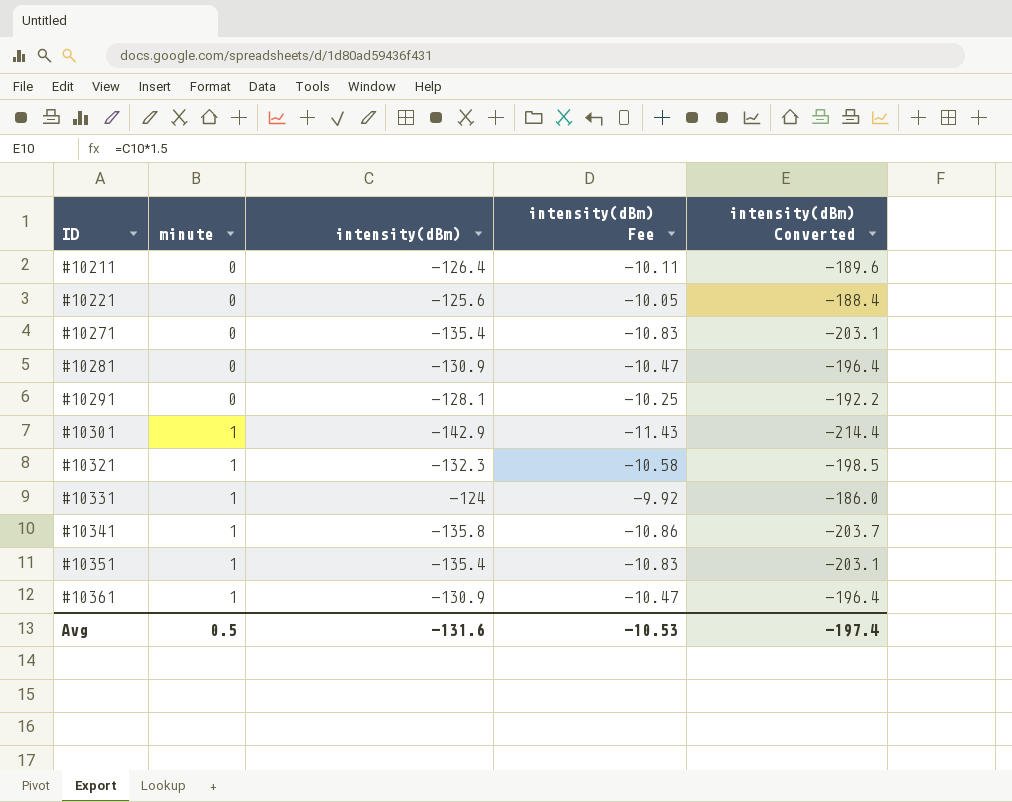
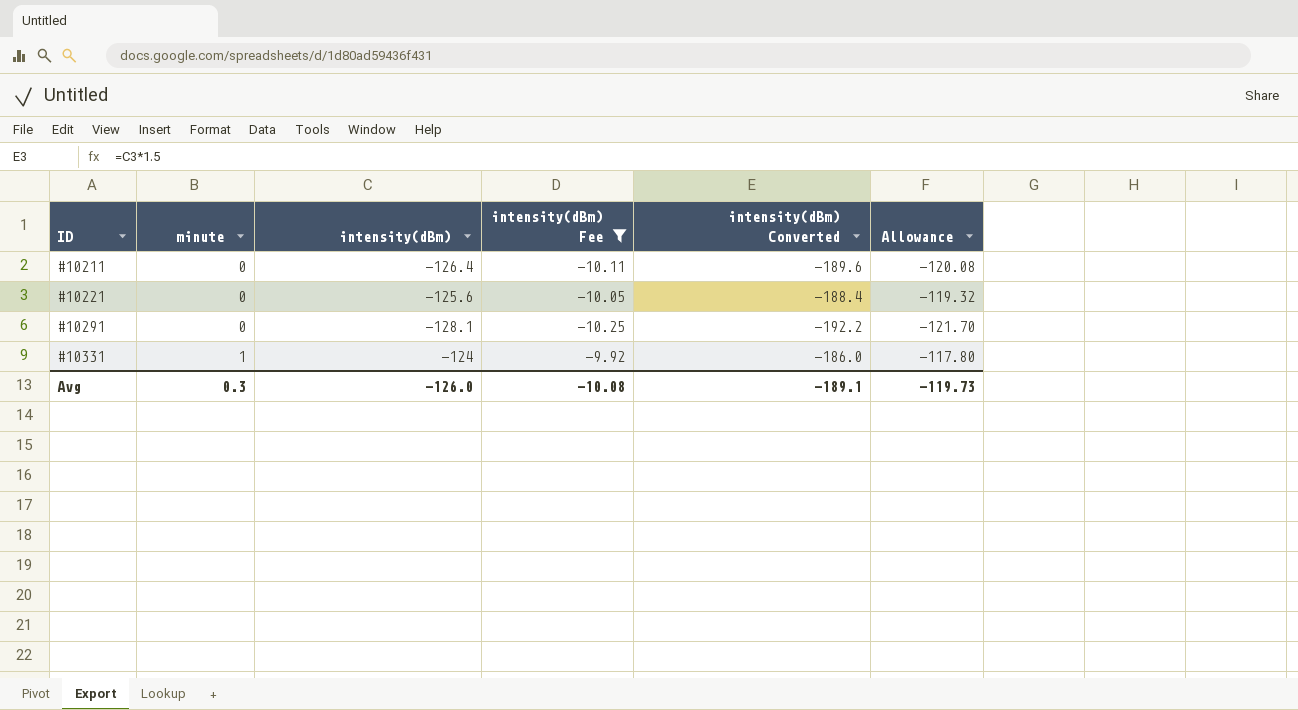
filter: none -> intensity(dBm) Fee >= -10.25
column Allowance | formula: none -> [intensity(dBm)] * 0.95
Avg | minute: 0.5 -> 0.3
Avg | intensity(dBm): -131.6 -> -126.0
Avg | intensity(dBm) Fee: -10.53 -> -10.08
Avg | intensity(dBm) Converted: -197.4 -> -189.1

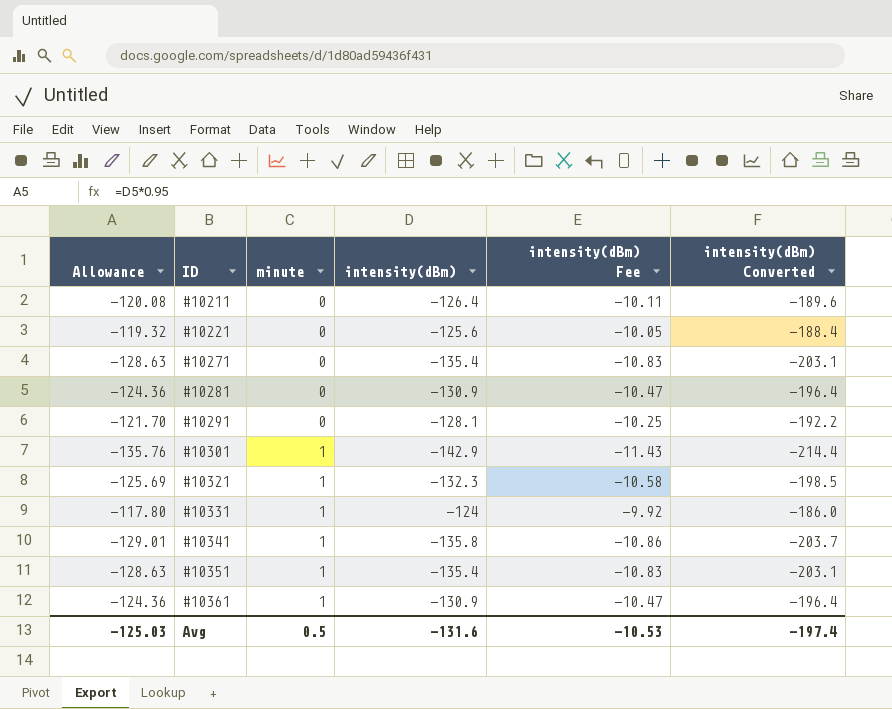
filter: intensity(dBm) Fee >= -10.25 -> none
column Allowance | position: 6 -> 1
Avg | Allowance: -119.73 -> -125.03
Avg | minute: 0.3 -> 0.5
Avg | intensity(dBm): -126.0 -> -131.6
Avg | intensity(dBm) Fee: -10.08 -> -10.53
Avg | intensity(dBm) Converted: -189.1 -> -197.4

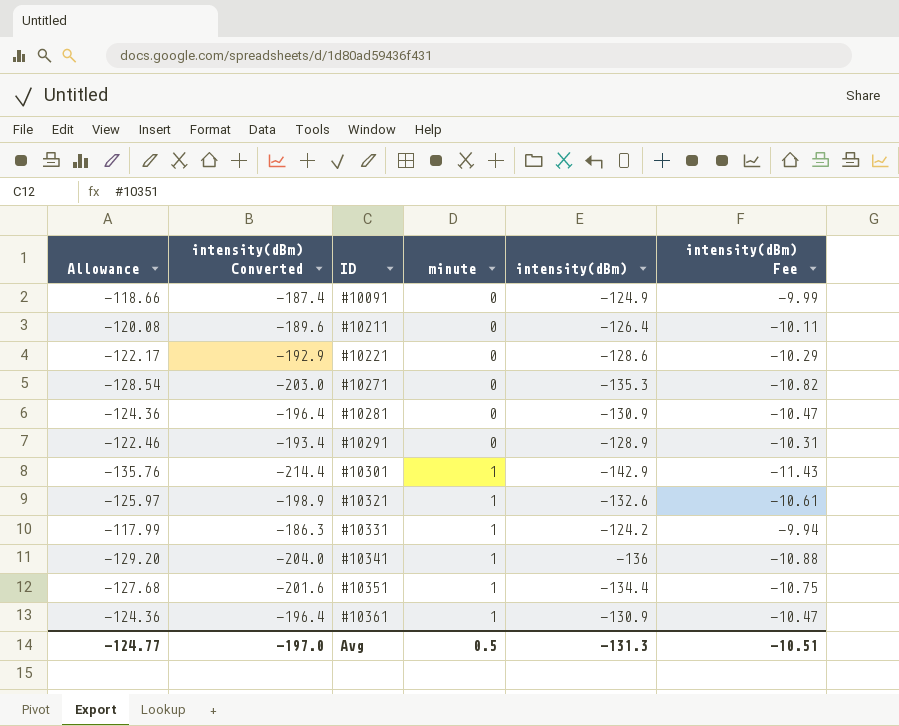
column intensity(dBm) Converted | position: 6 -> 2
row #10091: none -> -118.66 | -187.4 | 0 | -124.9 | -9.99
#10221 | Allowance: -119.32 -> -122.17
#10221 | intensity(dBm) Converted: -188.4 -> -192.9
#10221 | intensity(dBm): -125.6 -> -128.6
#10221 | intensity(dBm) Fee: -10.05 -> -10.29
#10271 | Allowance: -128.63 -> -128.54
#10271 | intensity(dBm) Converted: -203.1 -> -203.0
#10271 | intensity(dBm): -135.4 -> -135.3
#10271 | intensity(dBm) Fee: -10.83 -> -10.82
#10291 | Allowance: -121.70 -> -122.46
#10291 | intensity(dBm) Converted: -192.2 -> -193.4
#10291 | intensity(dBm): -128.1 -> -128.9
#10291 | intensity(dBm) Fee: -10.25 -> -10.31
#10321 | Allowance: -125.69 -> -125.97
#10321 | intensity(dBm) Converted: -198.5 -> -198.9
#10321 | intensity(dBm): -132.3 -> -132.6
#10321 | intensity(dBm) Fee: -10.58 -> -10.61
#10331 | Allowance: -117.80 -> -117.99
#10331 | intensity(dBm) Converted: -186.0 -> -186.3
#10331 | intensity(dBm): -124 -> -124.2
#10331 | intensity(dBm) Fee: -9.92 -> -9.94
#10341 | Allowance: -129.01 -> -129.20
#10341 | intensity(dBm) Converted: -203.7 -> -204.0
#10341 | intensity(dBm): -135.8 -> -136
#10341 | intensity(dBm) Fee: -10.86 -> -10.88
#10351 | Allowance: -128.63 -> -127.68
#10351 | intensity(dBm) Converted: -203.1 -> -201.6
#10351 | intensity(dBm): -135.4 -> -134.4
#10351 | intensity(dBm) Fee: -10.83 -> -10.75
Avg | Allowance: -125.03 -> -124.77
Avg | intensity(dBm) Converted: -197.4 -> -197.0
Avg | intensity(dBm): -131.6 -> -131.3
Avg | intensity(dBm) Fee: -10.53 -> -10.51

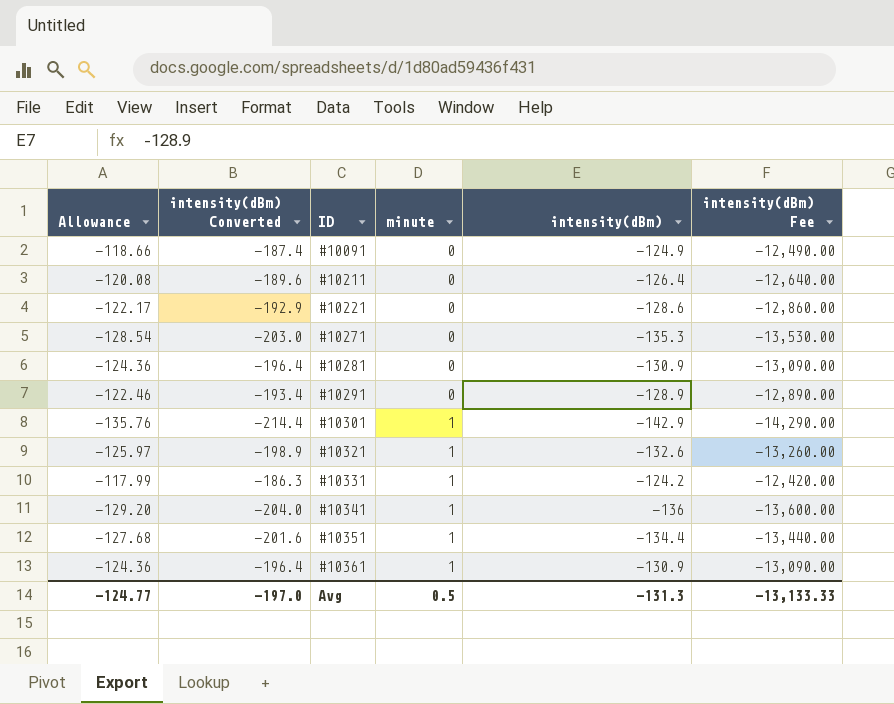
column intensity(dBm) Fee | formula: [intensity(dBm)] * 0.08 -> [intensity(dBm)] * 100
Avg | intensity(dBm) Fee: -10.51 -> -13,133.33

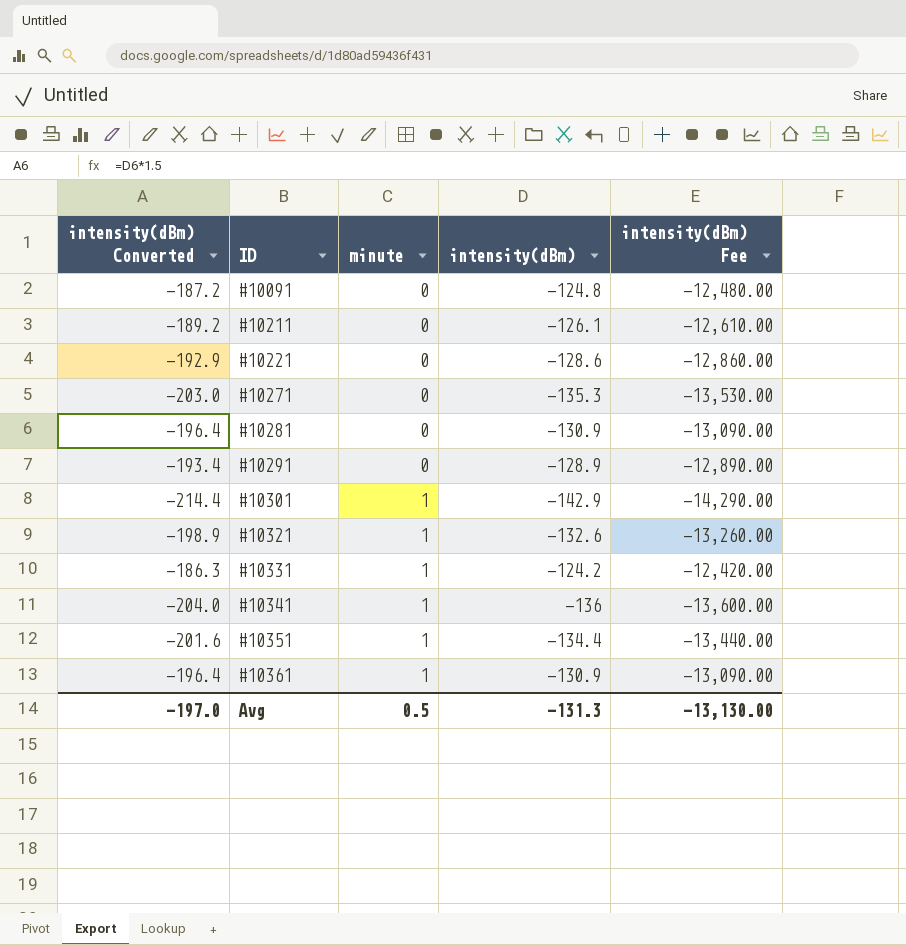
column Allowance | formula: [intensity(dBm)] * 0.95 -> none
#10091 | intensity(dBm) Converted: -187.4 -> -187.2
#10091 | intensity(dBm): -124.9 -> -124.8
#10091 | intensity(dBm) Fee: -12,490.00 -> -12,480.00
#10211 | intensity(dBm) Converted: -189.6 -> -189.2
#10211 | intensity(dBm): -126.4 -> -126.1
#10211 | intensity(dBm) Fee: -12,640.00 -> -12,610.00
Avg | intensity(dBm) Fee: -13,133.33 -> -13,130.00

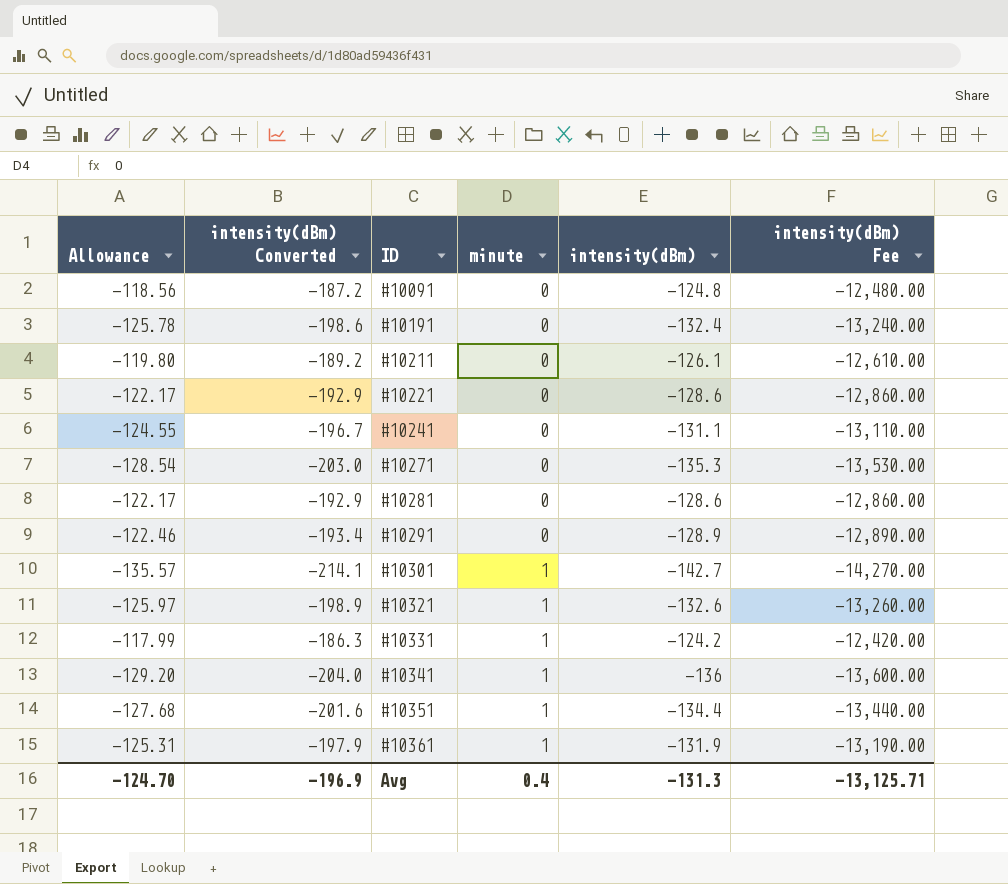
column Allowance | formula: none -> [intensity(dBm)] * 0.95
row #10191: none -> -125.78 | -198.6 | 0 | -132.4 | -13,240.00
row #10241: none -> -124.55 | -196.7 | 0 | -131.1 | -13,110.00
#10281 | intensity(dBm) Converted: -196.4 -> -192.9
#10281 | intensity(dBm): -130.9 -> -128.6
#10281 | intensity(dBm) Fee: -13,090.00 -> -12,860.00
#10301 | intensity(dBm) Converted: -214.4 -> -214.1
#10301 | intensity(dBm): -142.9 -> -142.7
#10301 | intensity(dBm) Fee: -14,290.00 -> -14,270.00
#10361 | intensity(dBm) Converted: -196.4 -> -197.9
#10361 | intensity(dBm): -130.9 -> -131.9
#10361 | intensity(dBm) Fee: -13,090.00 -> -13,190.00
Avg | intensity(dBm) Converted: -197.0 -> -196.9
Avg | minute: 0.5 -> 0.4
Avg | intensity(dBm) Fee: -13,130.00 -> -13,125.71

